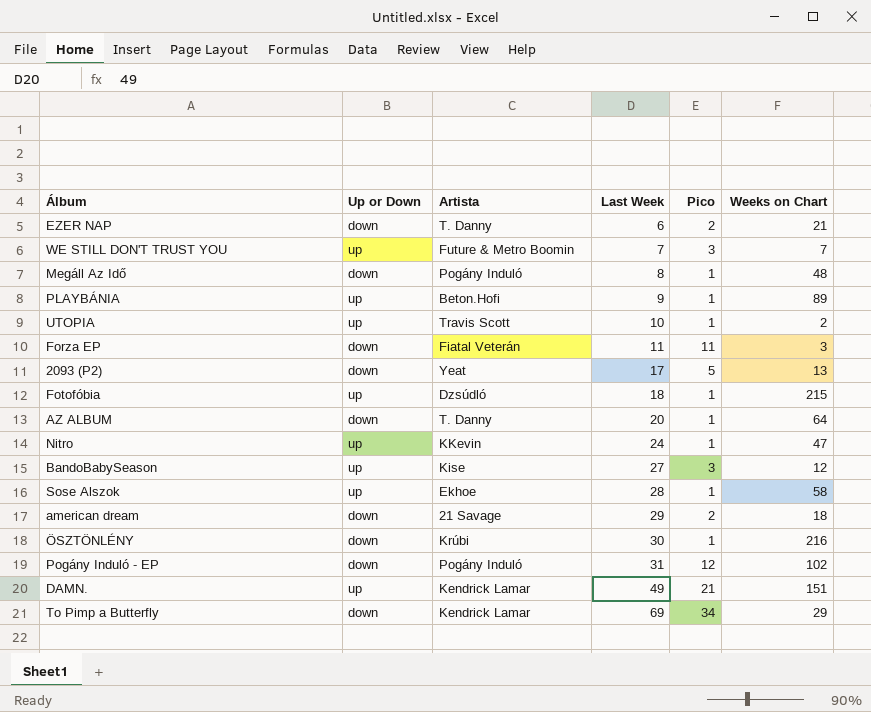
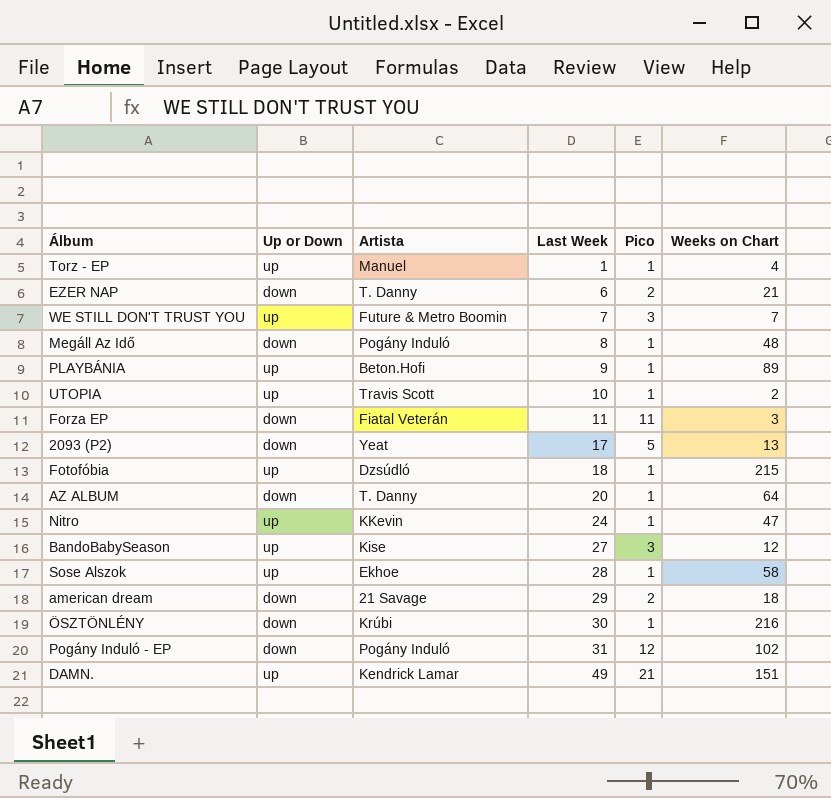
row To Pimp a Butterfly: down | Kendrick Lamar | 69 | 34 | 29 -> none
row Torz - EP: none -> up | Manuel | 1 | 1 | 4

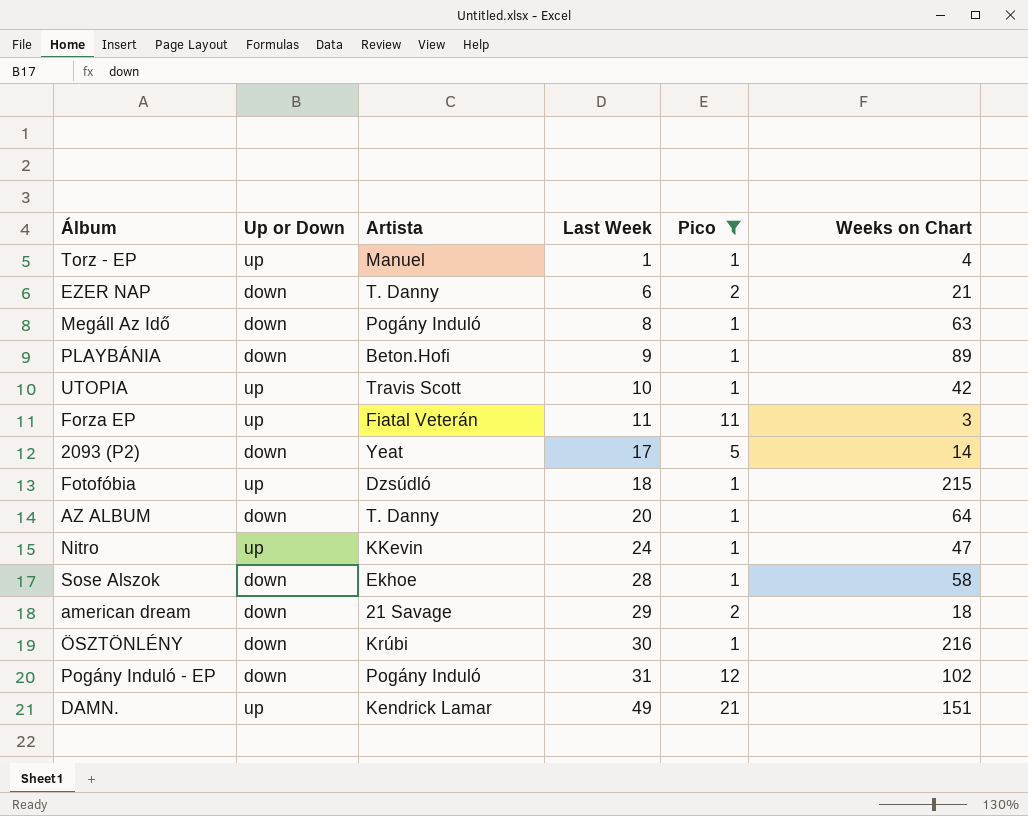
filter: none -> Pico != 3
Megáll Az Idő | Weeks on Chart: 48 -> 63
PLAYBÁNIA | Up or Down: up -> down
UTOPIA | Weeks on Chart: 2 -> 42
Forza EP | Up or Down: down -> up
2093 (P2) | Weeks on Chart: 13 -> 14
Sose Alszok | Up or Down: up -> down

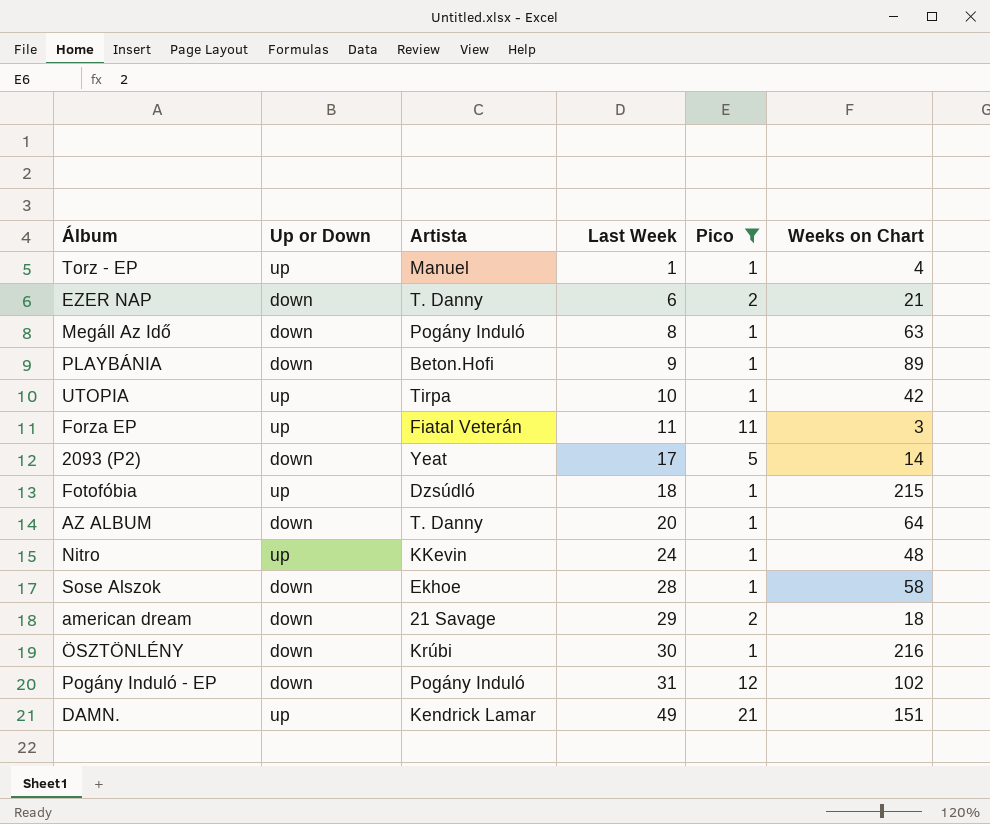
UTOPIA | Artista: Travis Scott -> Tirpa
Nitro | Weeks on Chart: 47 -> 48

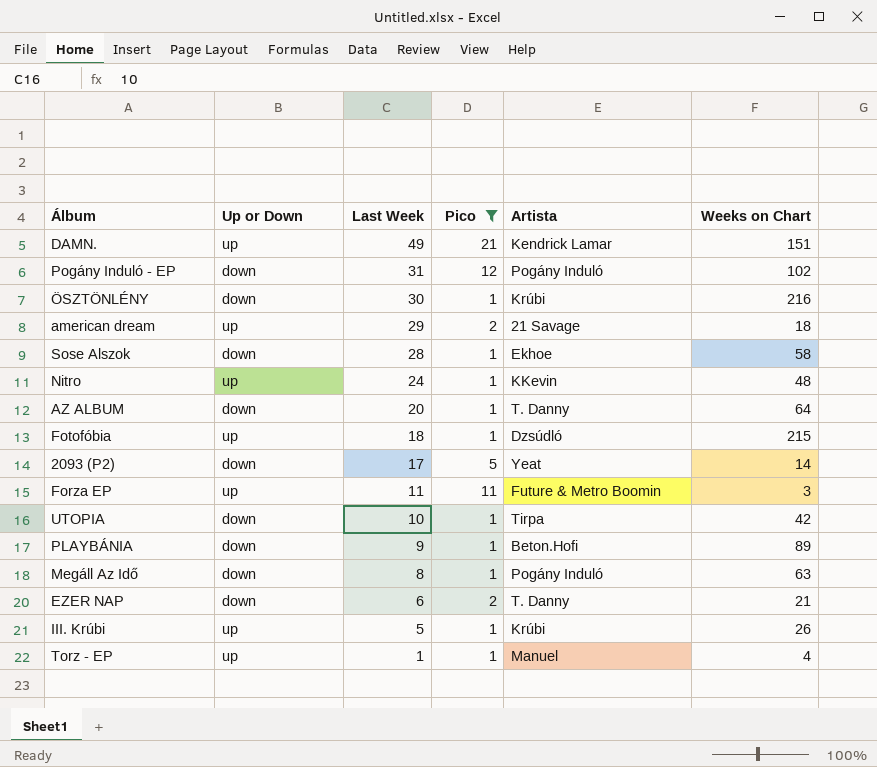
row order: Last Week ascending -> Last Week descending
column Artista | position: 3 -> 5
american dream | Up or Down: down -> up
Forza EP | Artista: Fiatal Veterán -> Future & Metro Boomin
UTOPIA | Up or Down: up -> down
row III. Krúbi: none -> up | 5 | 1 | Krúbi | 26

